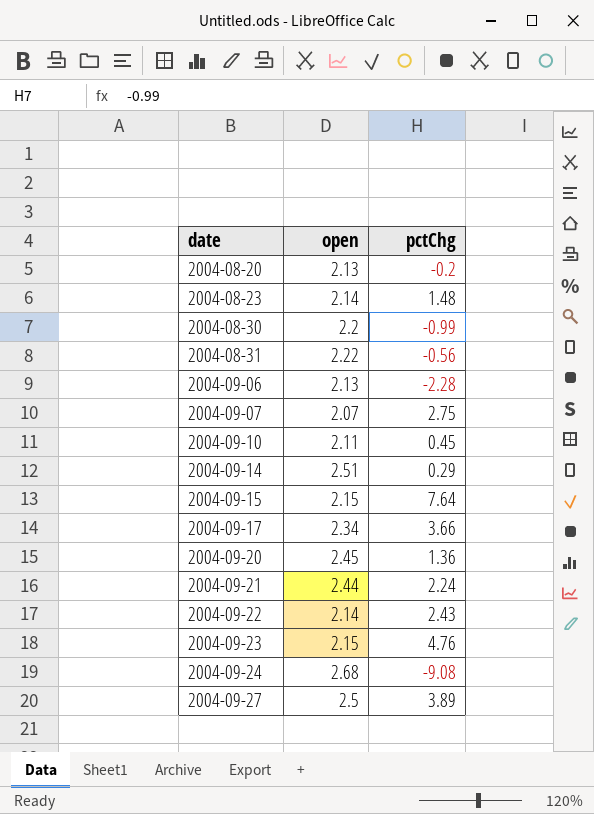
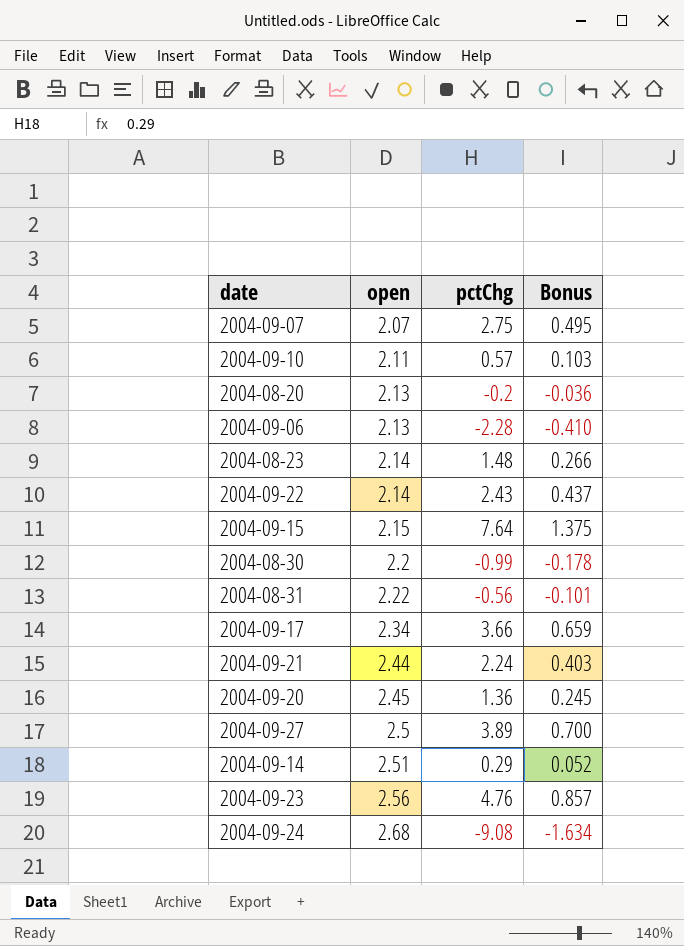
row order: date ascending -> open ascending
column Bonus | formula: none -> [pctChg] * 0.18
2004-09-10 | pctChg: 0.45 -> 0.57
2004-09-23 | open: 2.15 -> 2.56

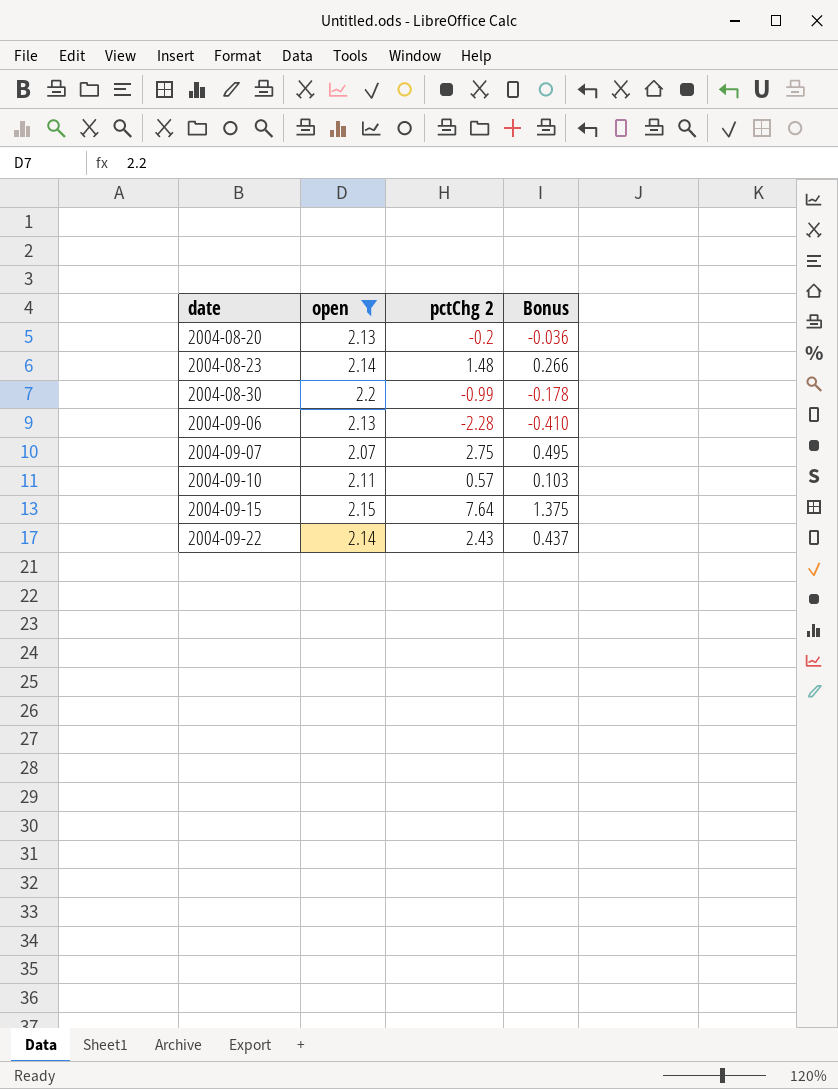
filter: none -> open <= 2.2
row order: open ascending -> date ascending
column name: pctChg -> pctChg 2

